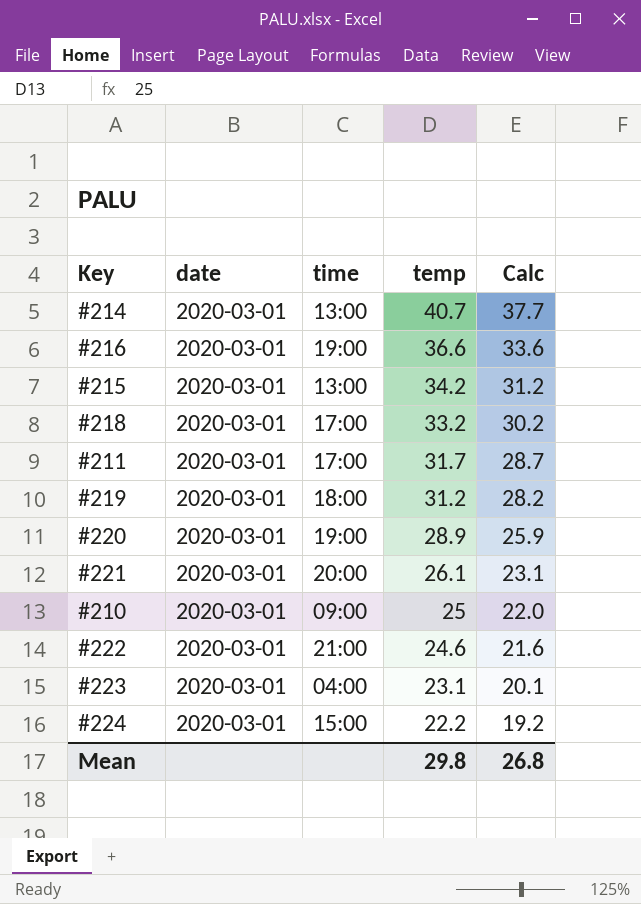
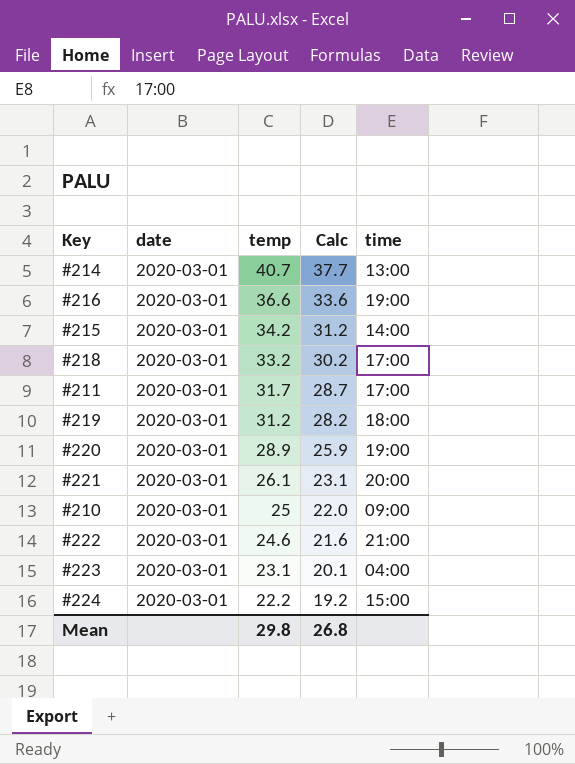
column time | position: 3 -> 5
#215 | time: 13:00 -> 14:00

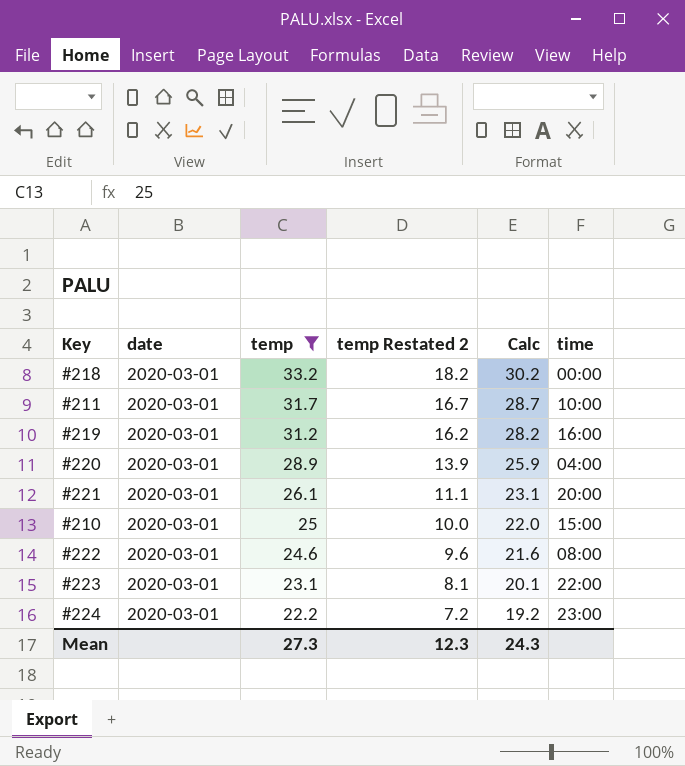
filter: none -> temp <= 33.2
column temp Restated 2 | formula: none -> [temp] - 15
#218 | time: 17:00 -> 00:00
#211 | time: 17:00 -> 10:00
#219 | time: 18:00 -> 16:00
#220 | time: 19:00 -> 04:00
#210 | time: 09:00 -> 15:00
#222 | time: 21:00 -> 08:00
#223 | time: 04:00 -> 22:00
#224 | time: 15:00 -> 23:00
Mean | temp: 29.8 -> 27.3
Mean | Calc: 26.8 -> 24.3

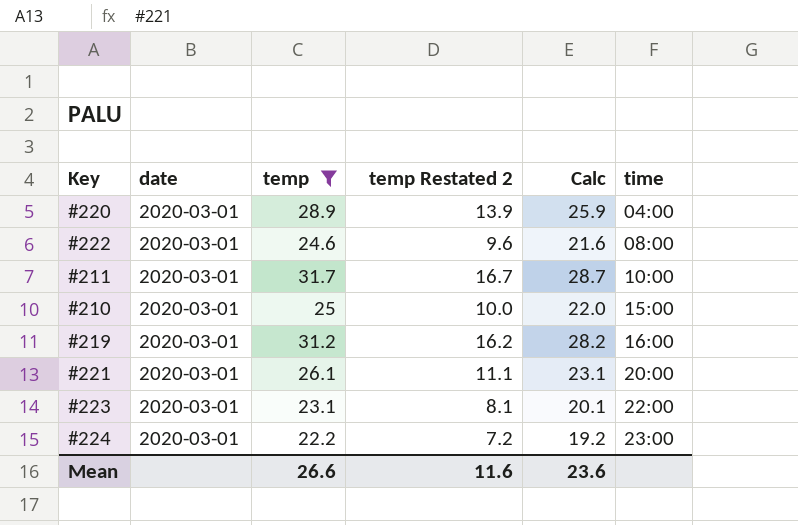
row order: temp descending -> time ascending
row #218: 2020-03-01 | 33.2 | 18.2 | 30.2 | 00:00 -> none
Mean | temp: 27.3 -> 26.6
Mean | temp Restated 2: 12.3 -> 11.6
Mean | Calc: 24.3 -> 23.6

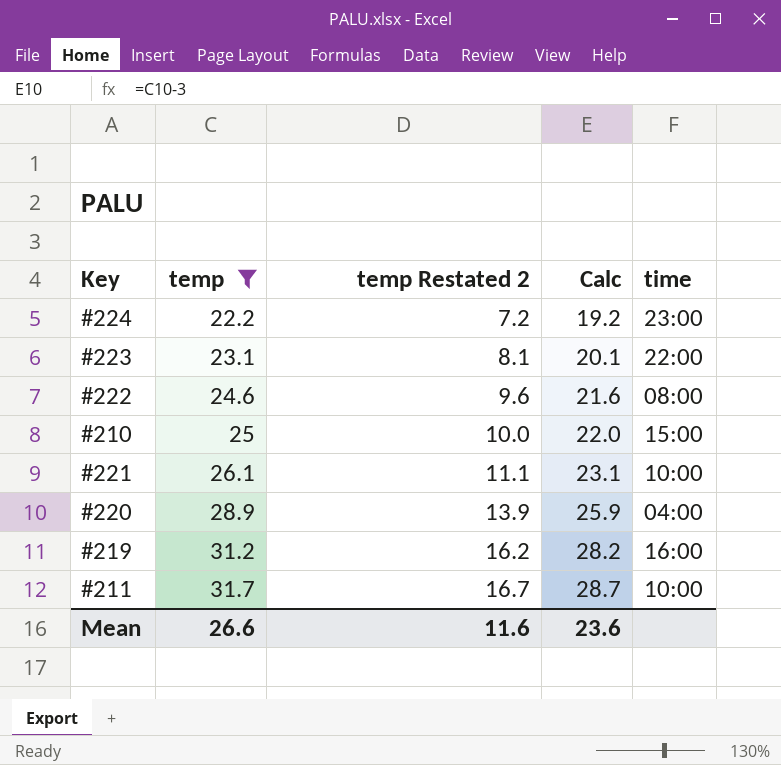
row order: time ascending -> temp ascending
column date | position: 2 -> none
#221 | time: 20:00 -> 10:00

